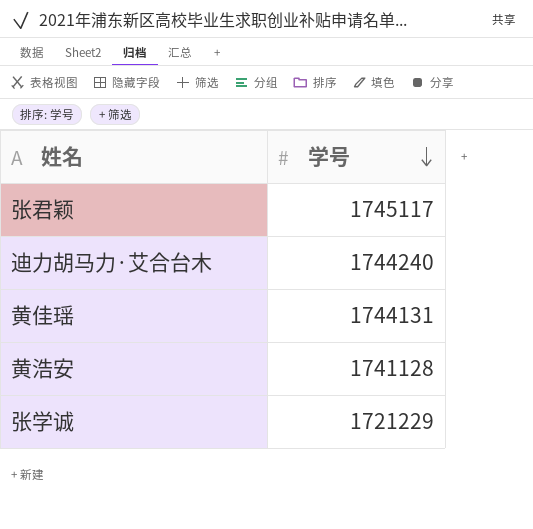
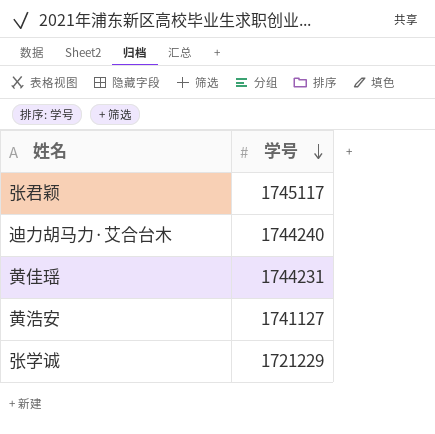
黄佳瑶 | 学号: 1744131 -> 1744231
黄浩安 | 学号: 1741128 -> 1741127

